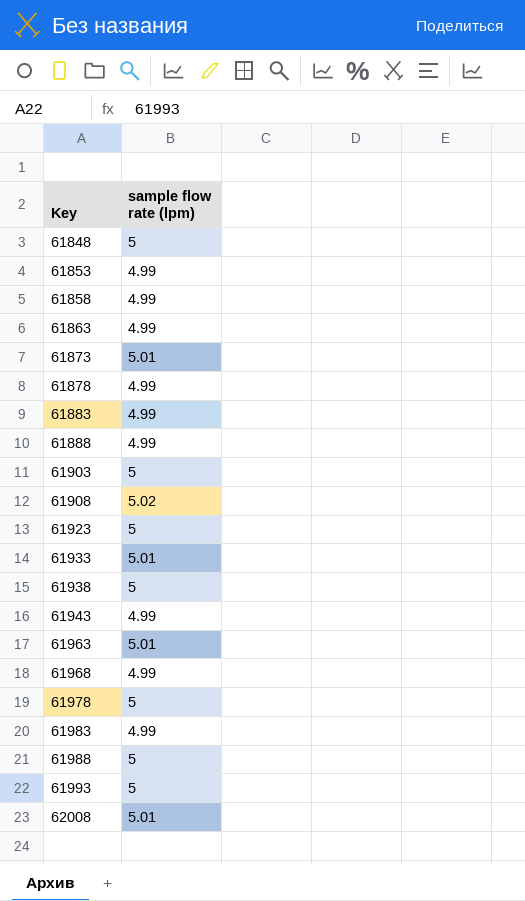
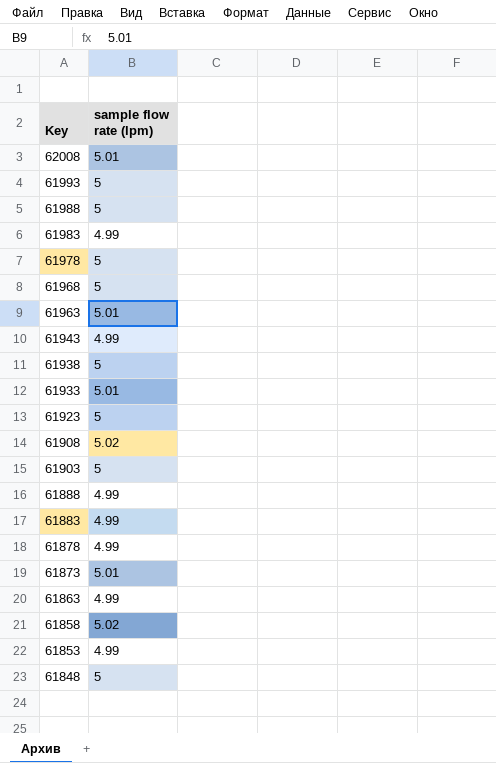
row order: Key ascending -> Key descending
61968 | sample flow rate (lpm): 4.99 -> 5
61858 | sample flow rate (lpm): 4.99 -> 5.02

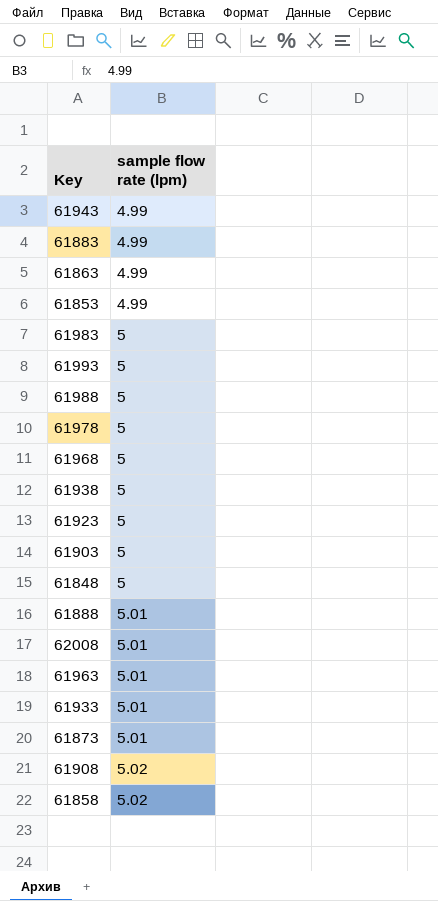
row order: Key descending -> sample flow rate (lpm) ascending
row 61878: 4.99 -> none
61983 | sample flow rate (lpm): 4.99 -> 5
61888 | sample flow rate (lpm): 4.99 -> 5.01

